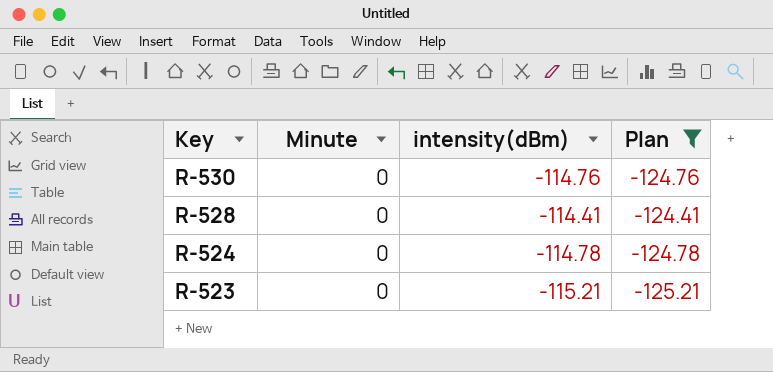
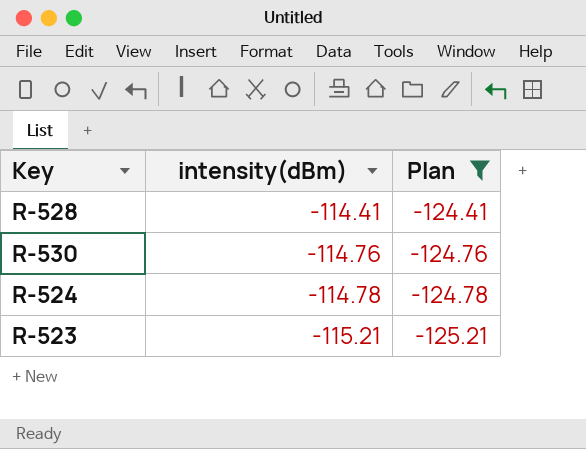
row order: Key descending -> intensity(dBm) descending
column Minute | position: 2 -> none

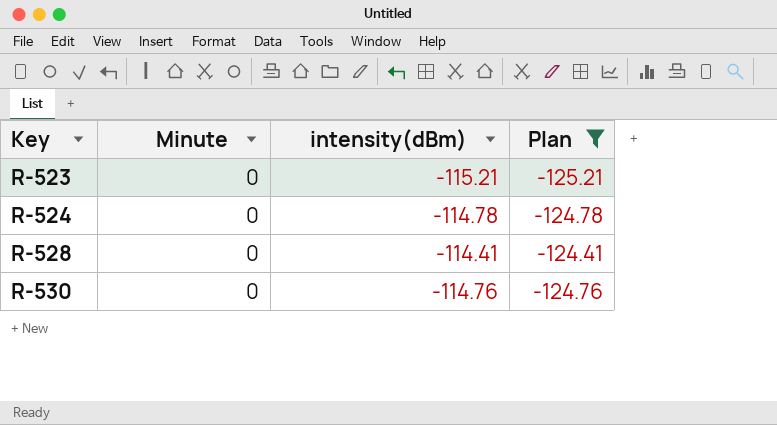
row order: intensity(dBm) descending -> Key ascending
column Minute | position: none -> 2

